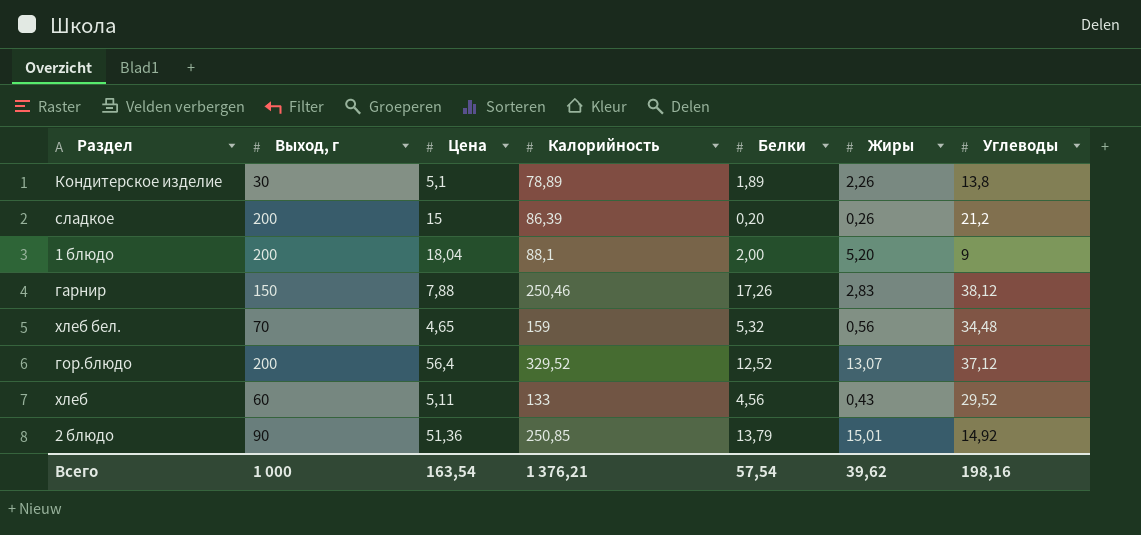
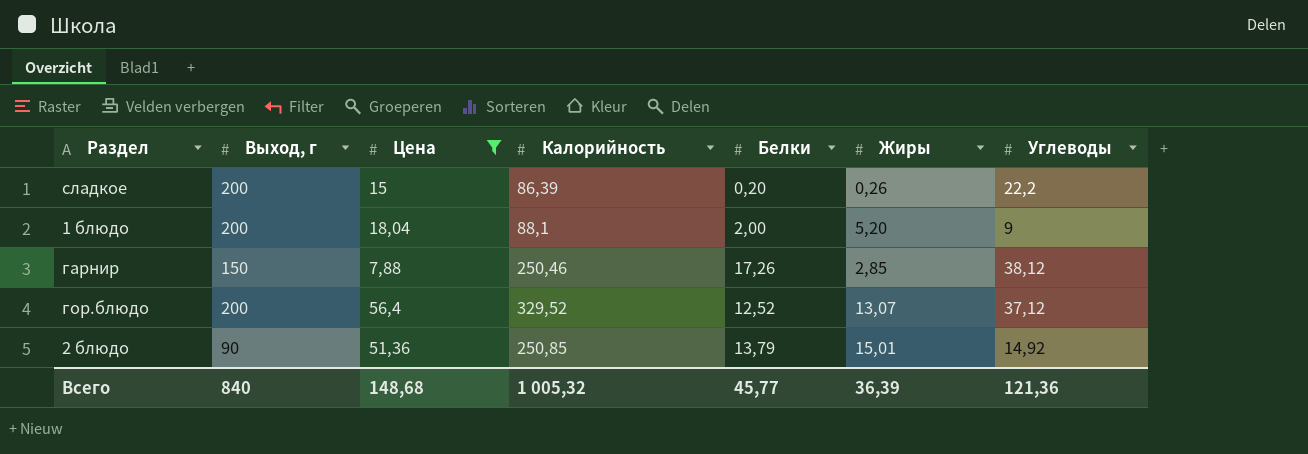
filter: none -> Цена >= 7,88
сладкое | Углеводы: 21,2 -> 22,2
гарнир | Жиры: 2,83 -> 2,85
Всего | Выход, г: 1 000 -> 840
Всего | Цена: 163,54 -> 148,68
Всего | Калорийность: 1 376,21 -> 1 005,32
Всего | Белки: 57,54 -> 45,77
Всего | Жиры: 39,62 -> 36,39
Всего | Углеводы: 198,16 -> 121,36

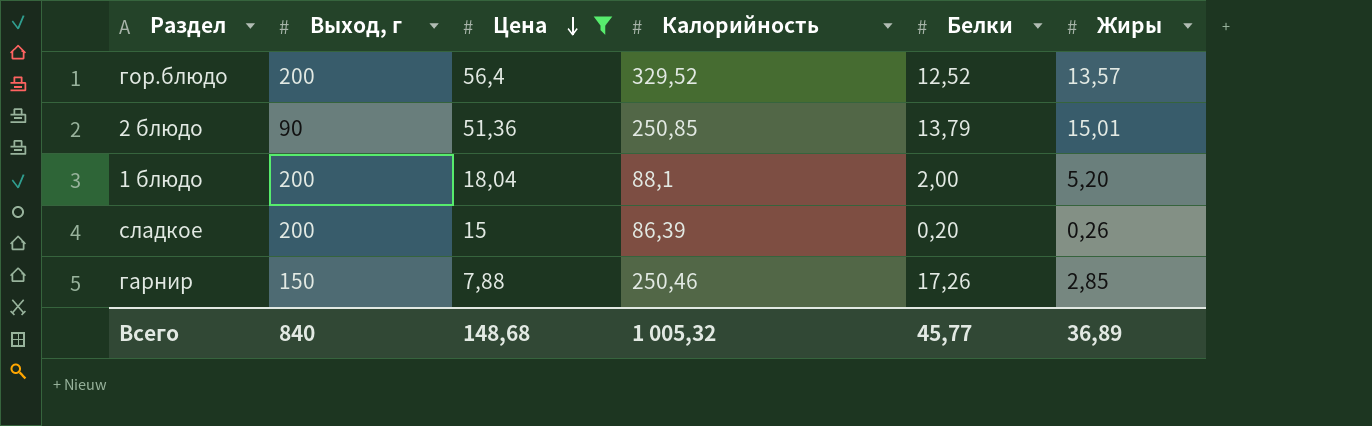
row order: none -> Цена descending
column Углеводы | position: 7 -> none
гор.блюдо | Жиры: 13,07 -> 13,57
Всего | Жиры: 36,39 -> 36,89

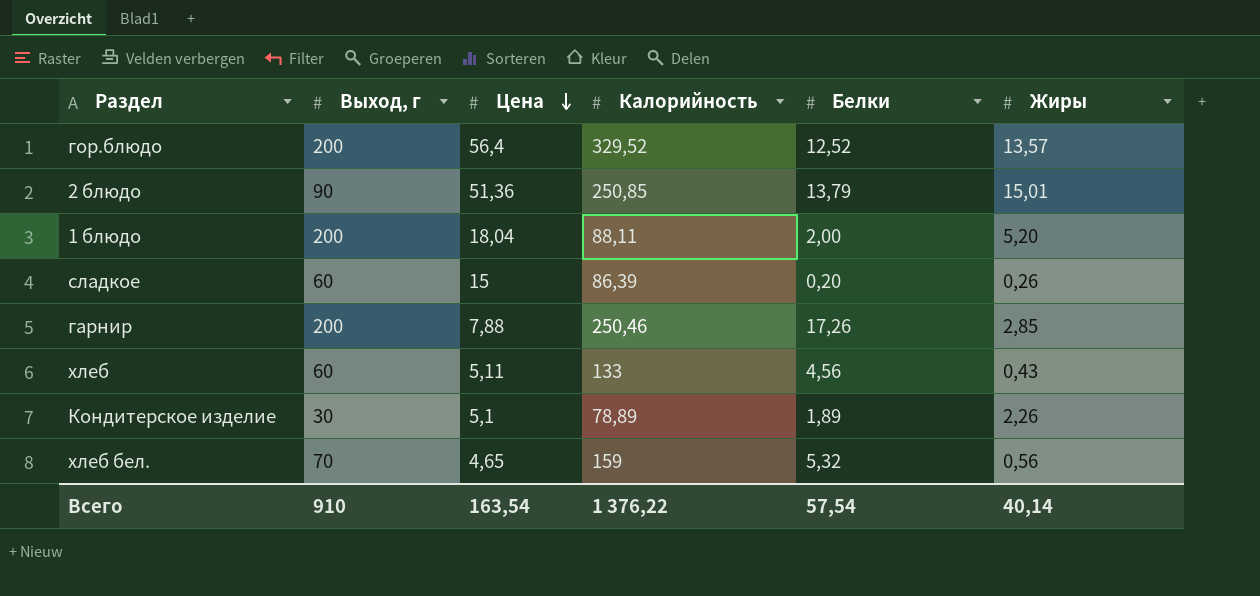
filter: Цена >= 7,88 -> none
1 блюдо | Калорийность: 88,1 -> 88,11
сладкое | Выход, г: 200 -> 60
гарнир | Выход, г: 150 -> 200
Всего | Выход, г: 840 -> 910
Всего | Цена: 148,68 -> 163,54
Всего | Калорийность: 1 005,32 -> 1 376,22
Всего | Белки: 45,77 -> 57,54
Всего | Жиры: 36,89 -> 40,14

